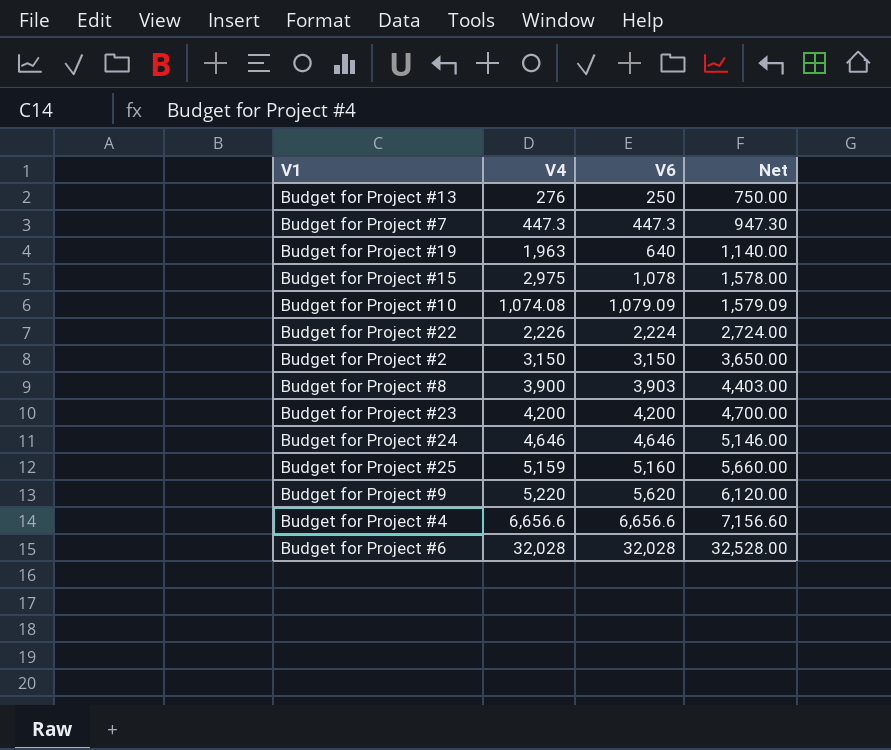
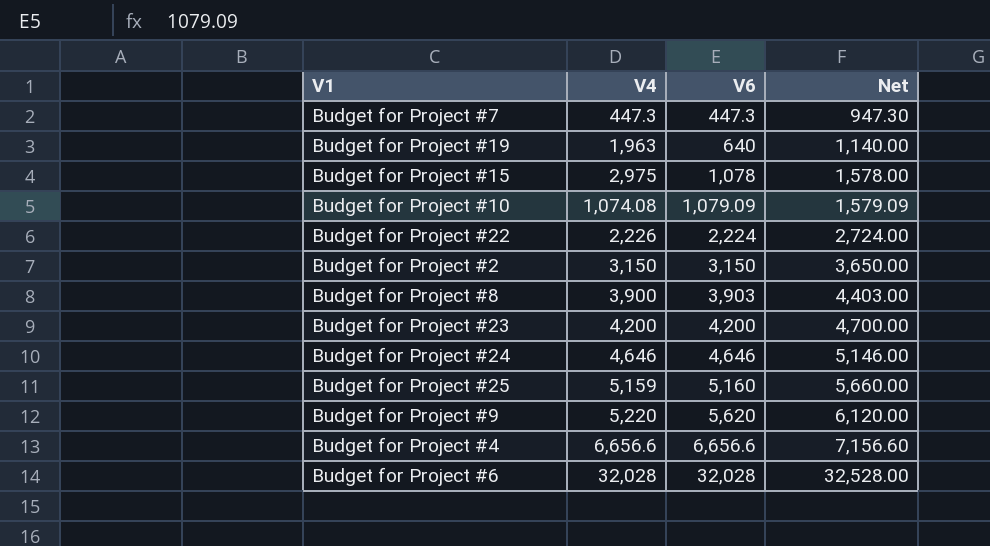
row Budget for Project #13: 276 | 250 | 750.00 -> none

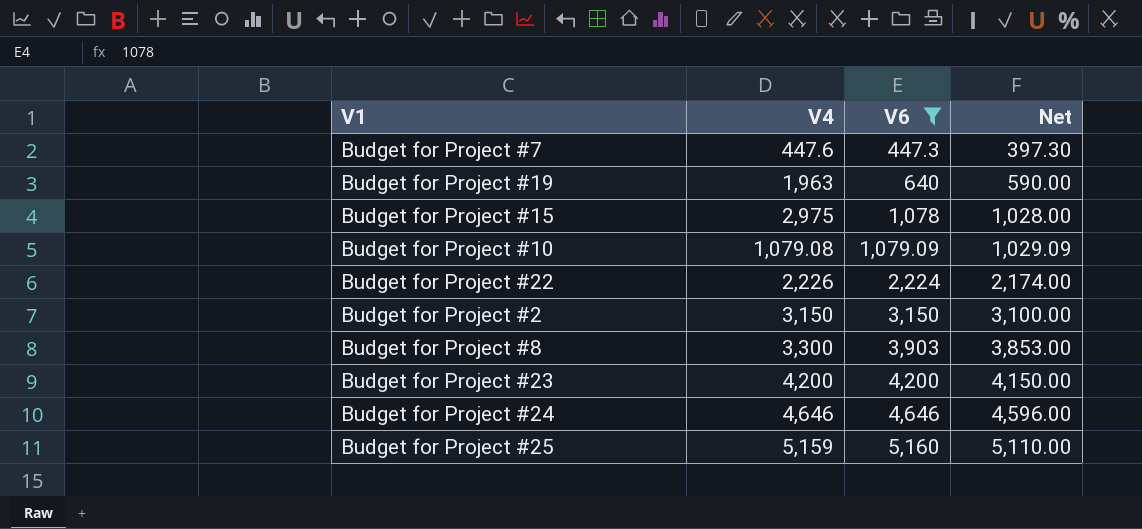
filter: none -> V6 <= 5,160
column Net | formula: [V6] + 500 -> [V6] - 50
Budget for Project #7 | V4: 447.3 -> 447.6
Budget for Project #10 | V4: 1,074.08 -> 1,079.08
Budget for Project #8 | V4: 3,900 -> 3,300

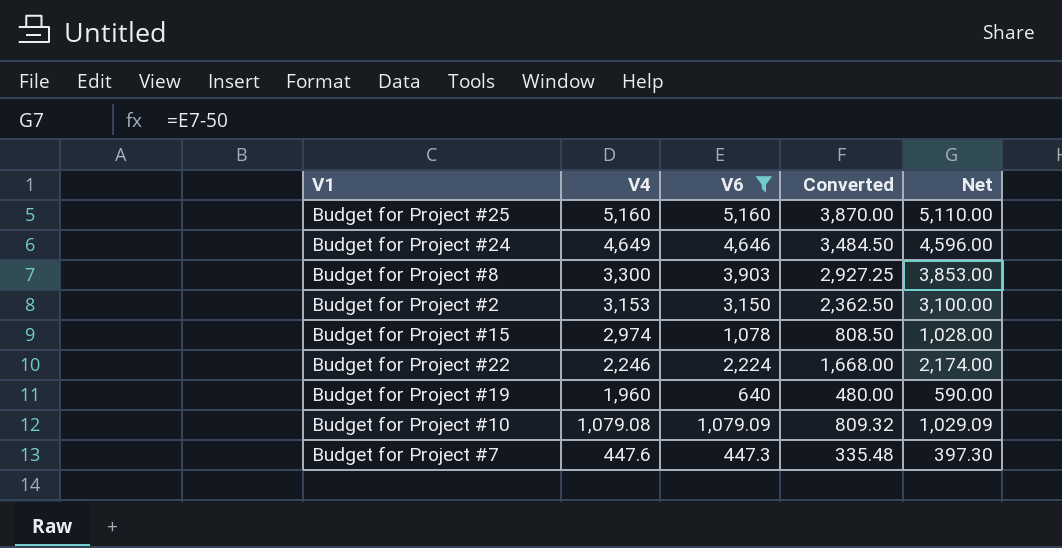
row order: V6 ascending -> V4 descending
column Converted | formula: none -> [V6] * 0.75
row Budget for Project #23: 4,200 | 4,200 | 4,150.00 -> none
Budget for Project #25 | V4: 5,159 -> 5,160
Budget for Project #24 | V4: 4,646 -> 4,649
Budget for Project #2 | V4: 3,150 -> 3,153
Budget for Project #15 | V4: 2,975 -> 2,974
Budget for Project #22 | V4: 2,226 -> 2,246
Budget for Project #19 | V4: 1,963 -> 1,960

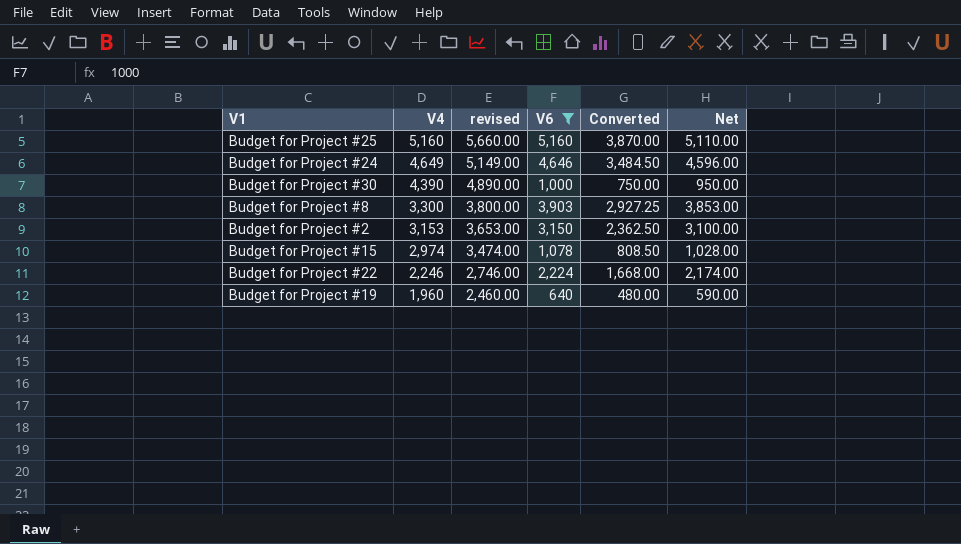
column revised | formula: none -> [V4] + 500
row Budget for Project #10: 1,079.08 | 1,079.09 | 809.32 | 1,029.09 -> none
row Budget for Project #7: 447.6 | 447.3 | 335.48 | 397.30 -> none
row Budget for Project #30: none -> 4,390 | 4,890.00 | 1,000 | 750.00 | 950.00

